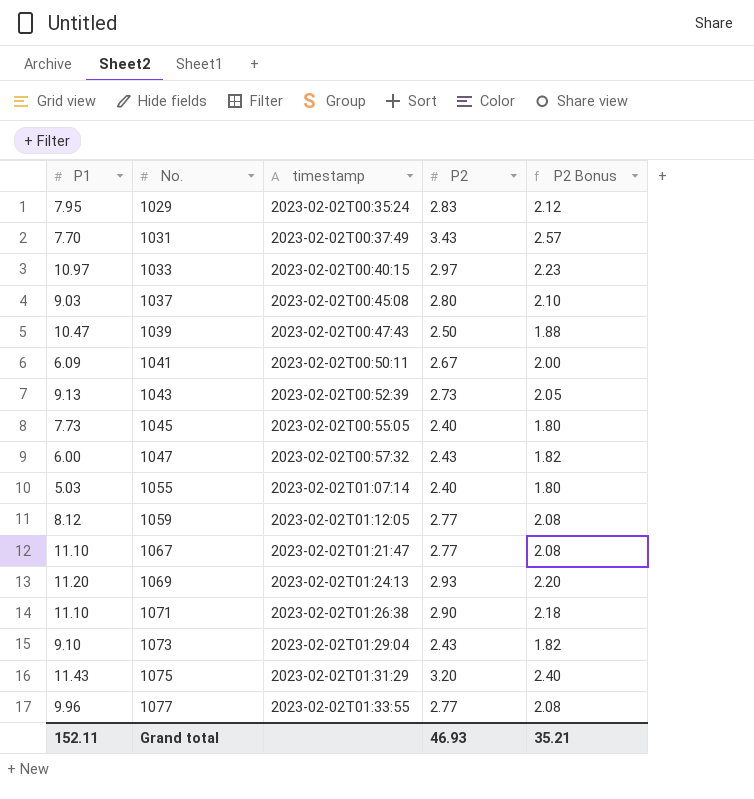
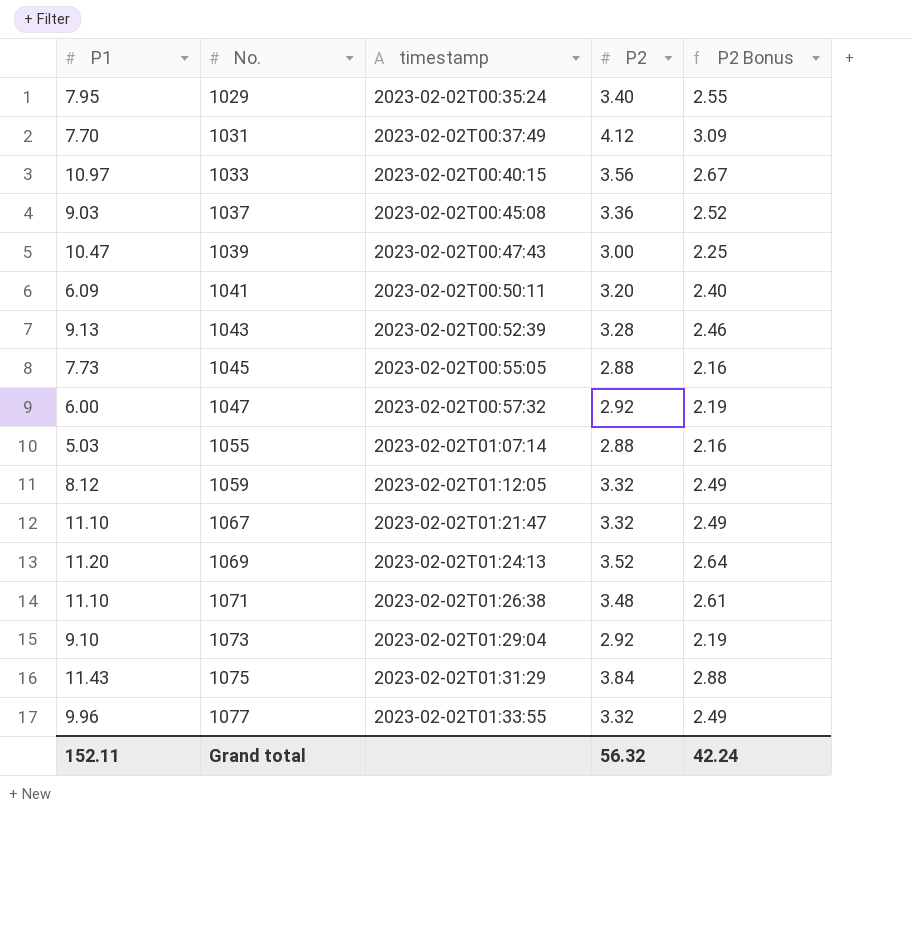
1029 | P2: 2.83 -> 3.40
1029 | P2 Bonus: 2.12 -> 2.55
1031 | P2: 3.43 -> 4.12
1031 | P2 Bonus: 2.57 -> 3.09
1033 | P2: 2.97 -> 3.56
1033 | P2 Bonus: 2.23 -> 2.67
1037 | P2: 2.80 -> 3.36
1037 | P2 Bonus: 2.10 -> 2.52
1039 | P2: 2.50 -> 3.00
1039 | P2 Bonus: 1.88 -> 2.25
1041 | P2: 2.67 -> 3.20
1041 | P2 Bonus: 2.00 -> 2.40
1043 | P2: 2.73 -> 3.28
1043 | P2 Bonus: 2.05 -> 2.46
1045 | P2: 2.40 -> 2.88
1045 | P2 Bonus: 1.80 -> 2.16
1047 | P2: 2.43 -> 2.92
1047 | P2 Bonus: 1.82 -> 2.19
1055 | P2: 2.40 -> 2.88
1055 | P2 Bonus: 1.80 -> 2.16
1059 | P2: 2.77 -> 3.32
1059 | P2 Bonus: 2.08 -> 2.49
1067 | P2: 2.77 -> 3.32
1067 | P2 Bonus: 2.08 -> 2.49
1069 | P2: 2.93 -> 3.52
1069 | P2 Bonus: 2.20 -> 2.64
1071 | P2: 2.90 -> 3.48
1071 | P2 Bonus: 2.18 -> 2.61
1073 | P2: 2.43 -> 2.92
1073 | P2 Bonus: 1.82 -> 2.19
1075 | P2: 3.20 -> 3.84
1075 | P2 Bonus: 2.40 -> 2.88
1077 | P2: 2.77 -> 3.32
1077 | P2 Bonus: 2.08 -> 2.49
Grand total | P2: 46.93 -> 56.32
Grand total | P2 Bonus: 35.21 -> 42.24

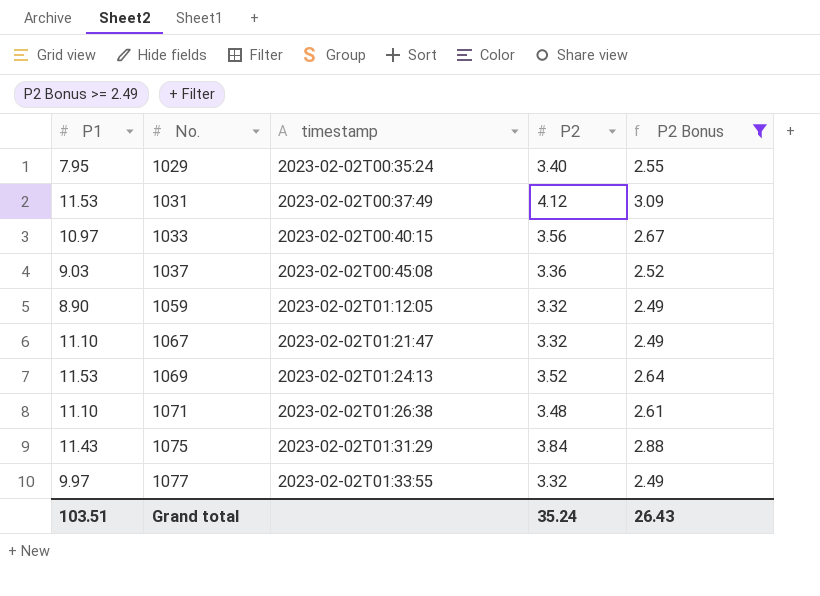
filter: none -> P2 Bonus >= 2.49
1031 | P1: 7.70 -> 11.53
1059 | P1: 8.12 -> 8.90
1069 | P1: 11.20 -> 11.53
1077 | P1: 9.96 -> 9.97
Grand total | P1: 152.11 -> 103.51
Grand total | P2: 56.32 -> 35.24
Grand total | P2 Bonus: 42.24 -> 26.43

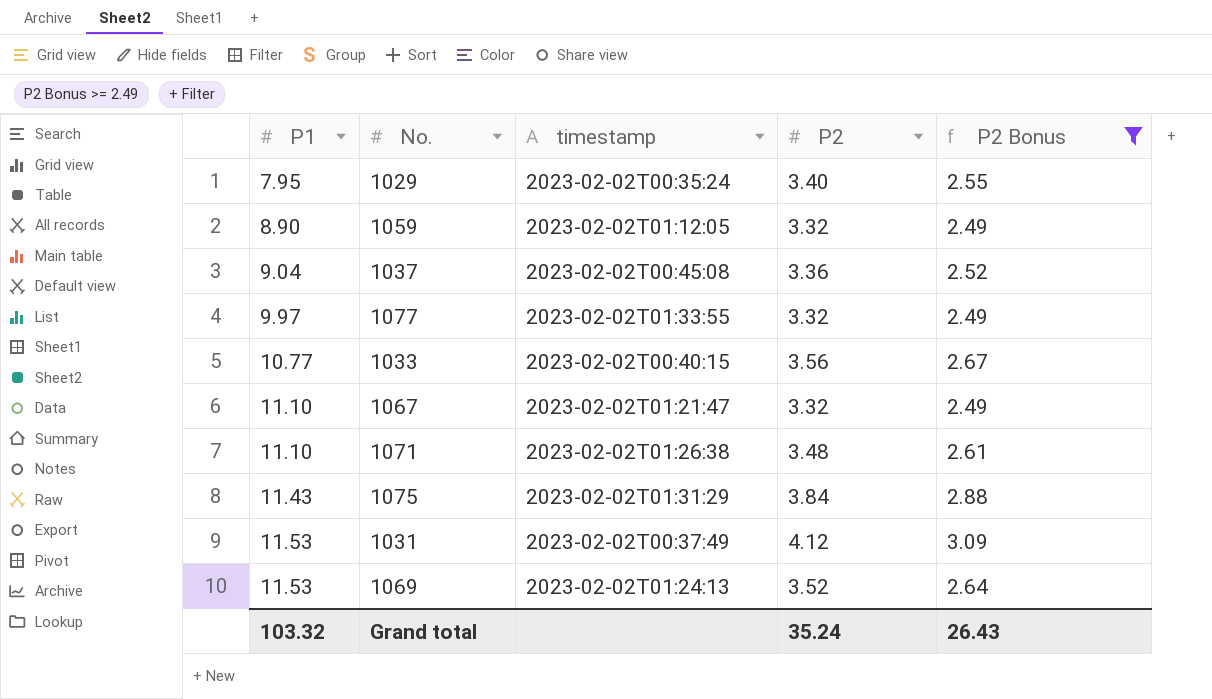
row order: No. ascending -> P1 ascending
1037 | P1: 9.03 -> 9.04
1033 | P1: 10.97 -> 10.77
Grand total | P1: 103.51 -> 103.32

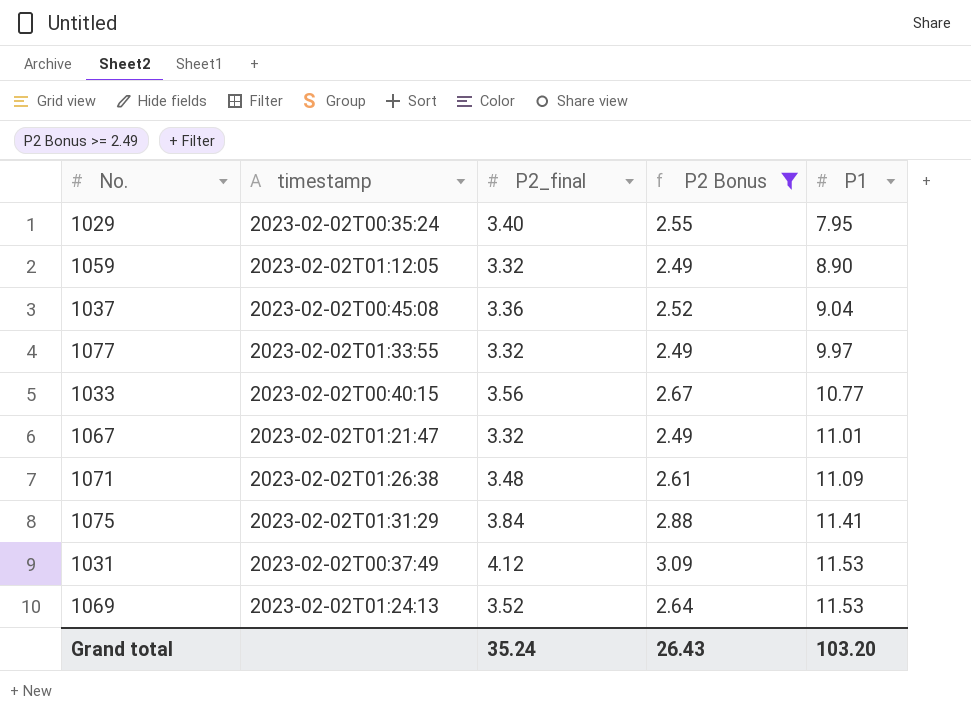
column name: P2 -> P2_final
column P1 | position: 1 -> 5
1067 | P1: 11.10 -> 11.01
1071 | P1: 11.10 -> 11.09
1075 | P1: 11.43 -> 11.41
Grand total | P1: 103.32 -> 103.20

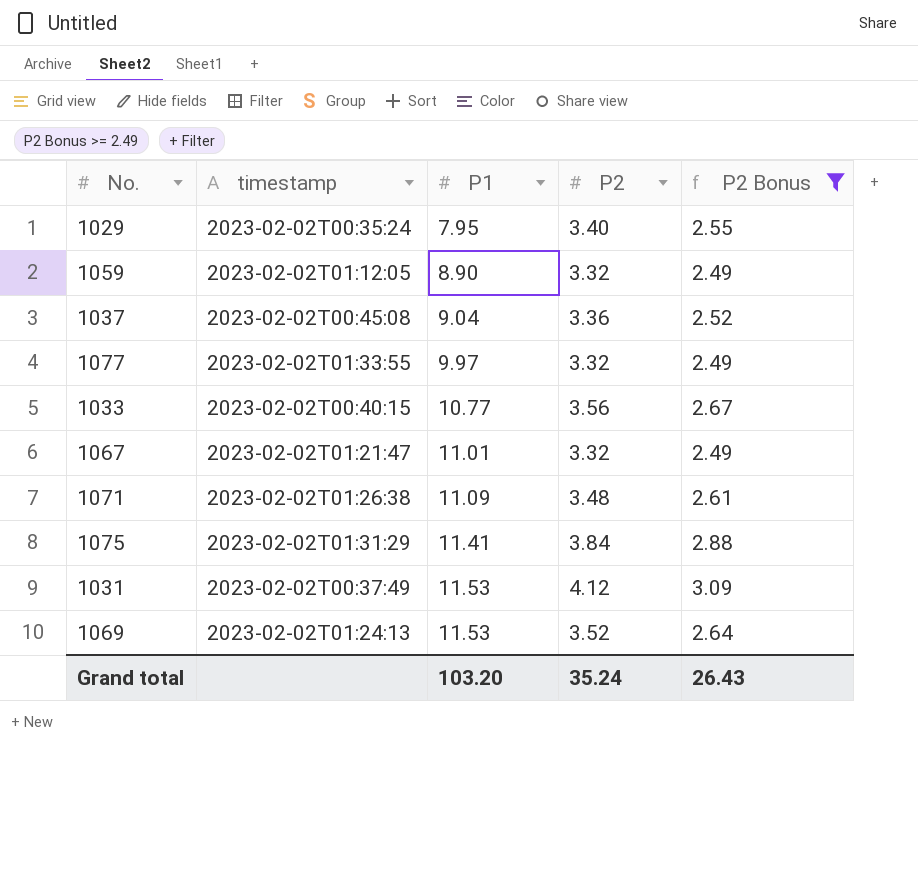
column P1 | position: 5 -> 3
column name: P2_final -> P2

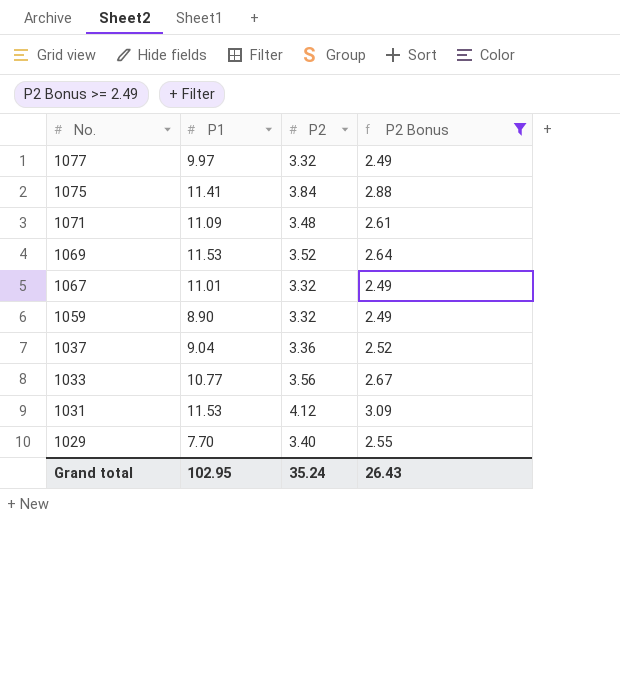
row order: P1 ascending -> No. descending
column timestamp | position: 2 -> none
1029 | P1: 7.95 -> 7.70
Grand total | P1: 103.20 -> 102.95

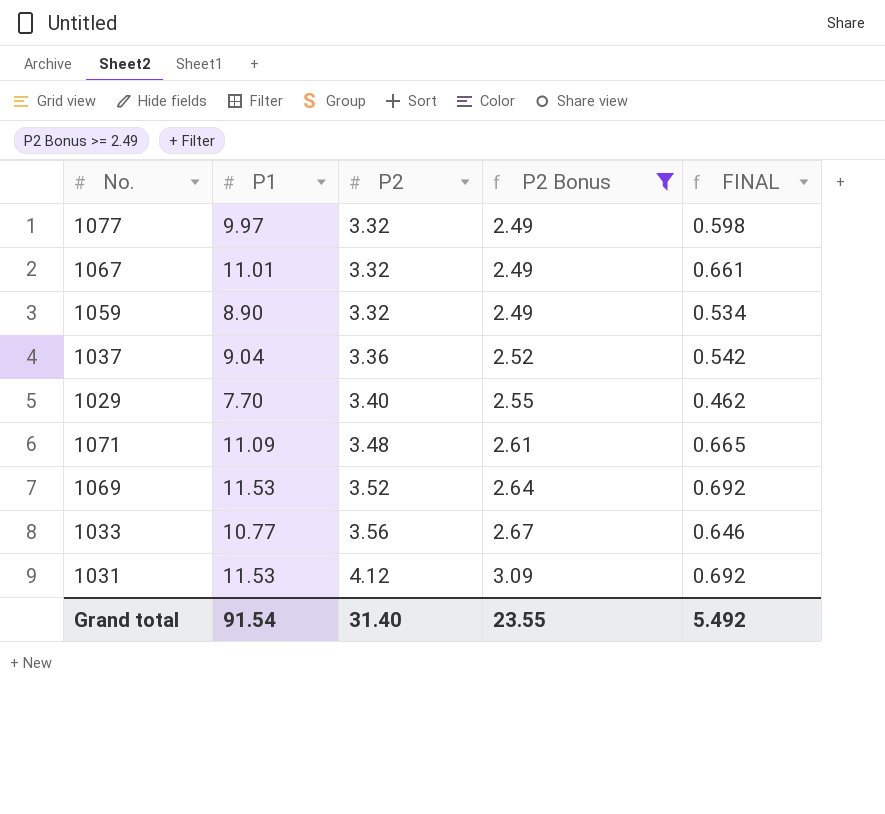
row order: No. descending -> P2 ascending
column FINAL | formula: none -> [P1] * 0.06
row 1075: 11.41 | 3.84 | 2.88 -> none
Grand total | P1: 102.95 -> 91.54
Grand total | P2: 35.24 -> 31.40
Grand total | P2 Bonus: 26.43 -> 23.55

